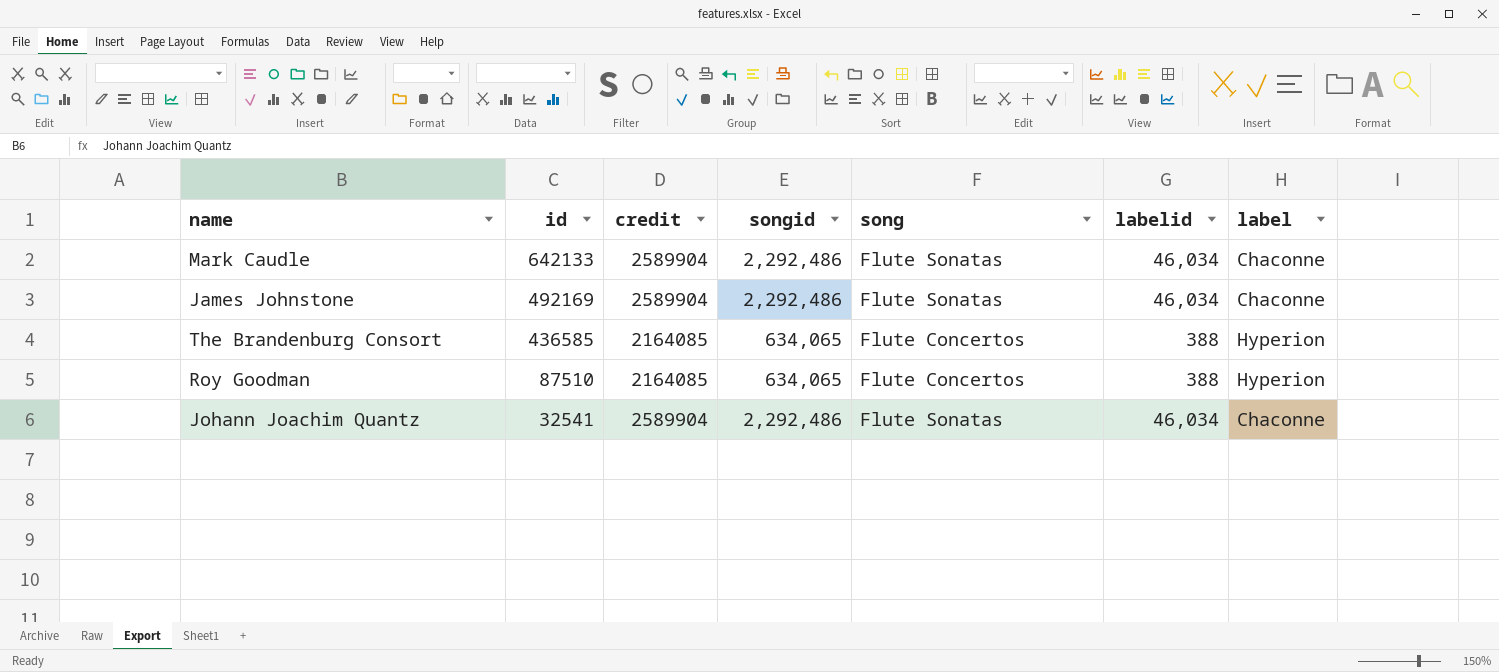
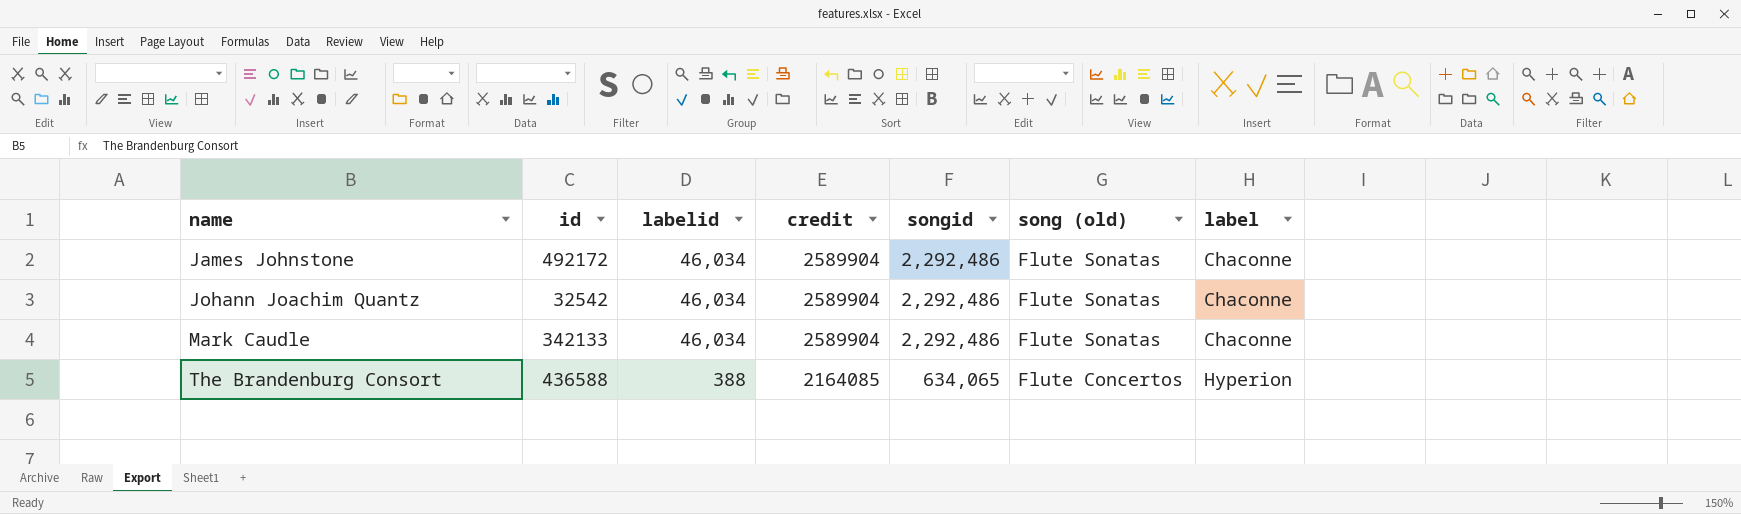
row order: id descending -> name ascending
column labelid | position: 6 -> 3
column name: song -> song (old)
row Roy Goodman: 87510 | 2164085 | 634,065 | Flute Concertos | 388 | Hyperion -> none
James Johnstone | id: 492169 -> 492172
Johann Joachim Quantz | id: 32541 -> 32542
Mark Caudle | id: 642133 -> 342133
The Brandenburg Consort | id: 436585 -> 436588

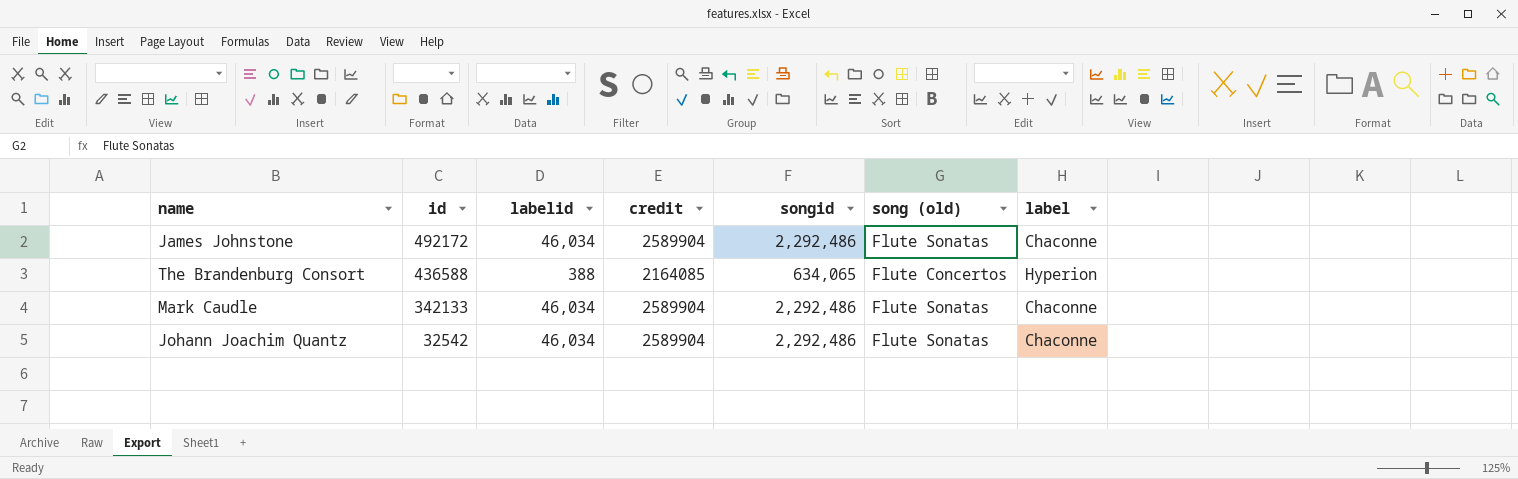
row order: name ascending -> id descending

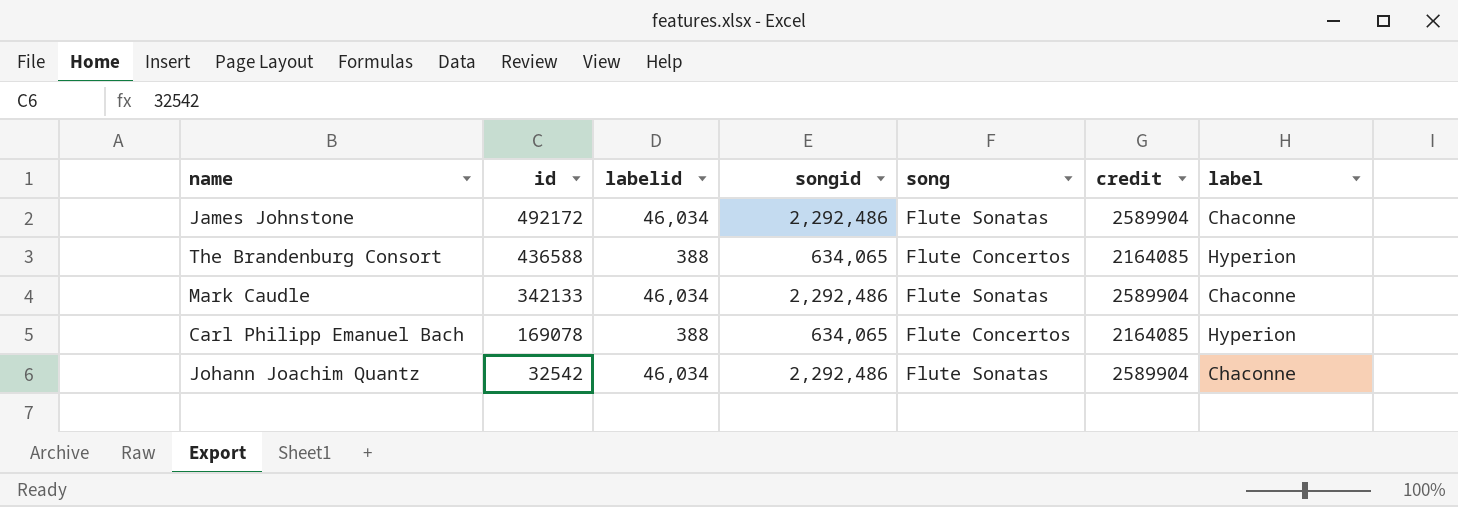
column name: song (old) -> song
column credit | position: 4 -> 6
row Carl Philipp Emanuel Bach: none -> 169078 | 388 | 634,065 | Flute Concertos | 2164085 | Hyperion

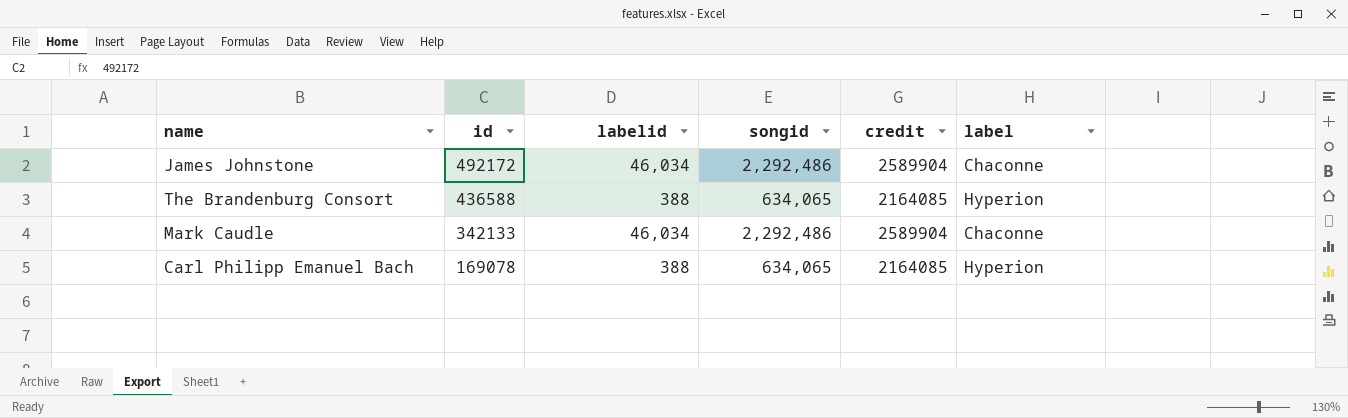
column song | position: 5 -> none
row Johann Joachim Quantz: 32542 | 46,034 | 2,292,486 | Flute Sonatas | 2589904 | Chaconne -> none

